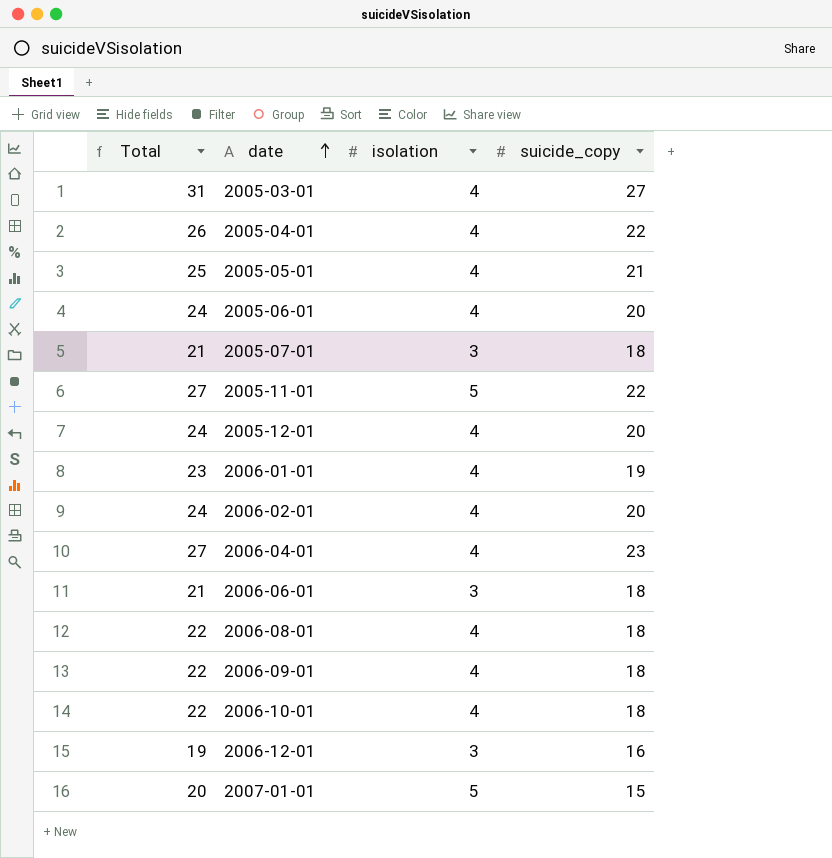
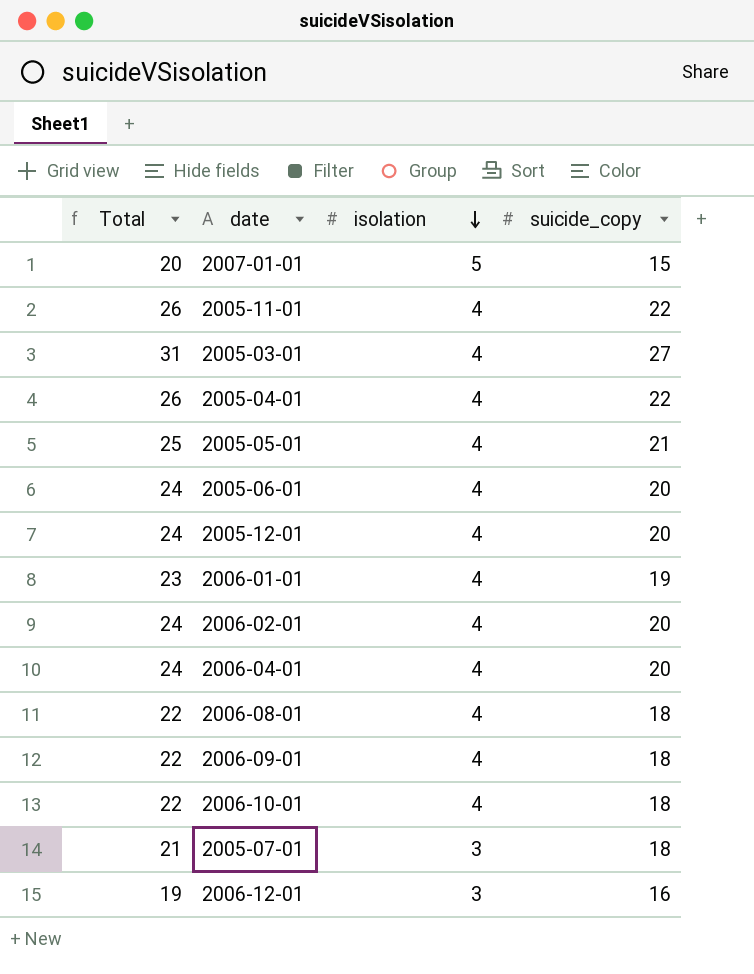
row order: date ascending -> isolation descending
row 2006-06-01: 21 | 3 | 18 -> none
2005-11-01 | Total: 27 -> 26
2005-11-01 | isolation: 5 -> 4
2006-04-01 | Total: 27 -> 24
2006-04-01 | suicide_copy: 23 -> 20

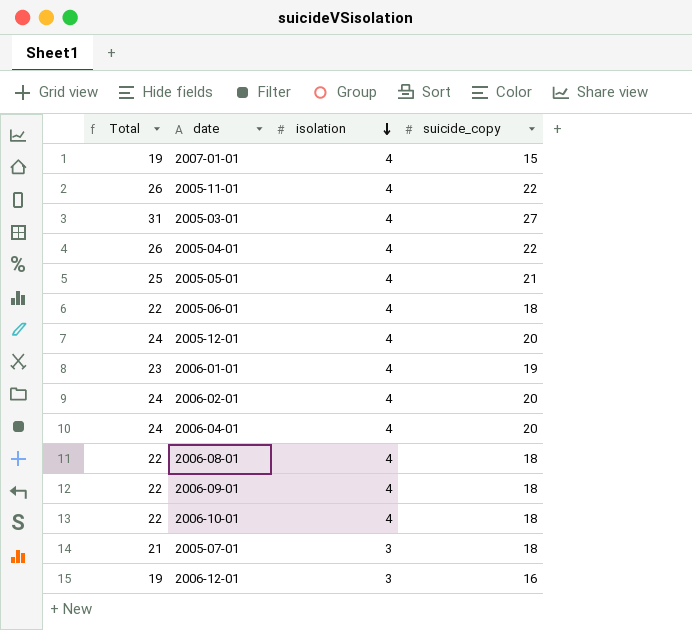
2007-01-01 | Total: 20 -> 19
2007-01-01 | isolation: 5 -> 4
2005-06-01 | Total: 24 -> 22
2005-06-01 | suicide_copy: 20 -> 18

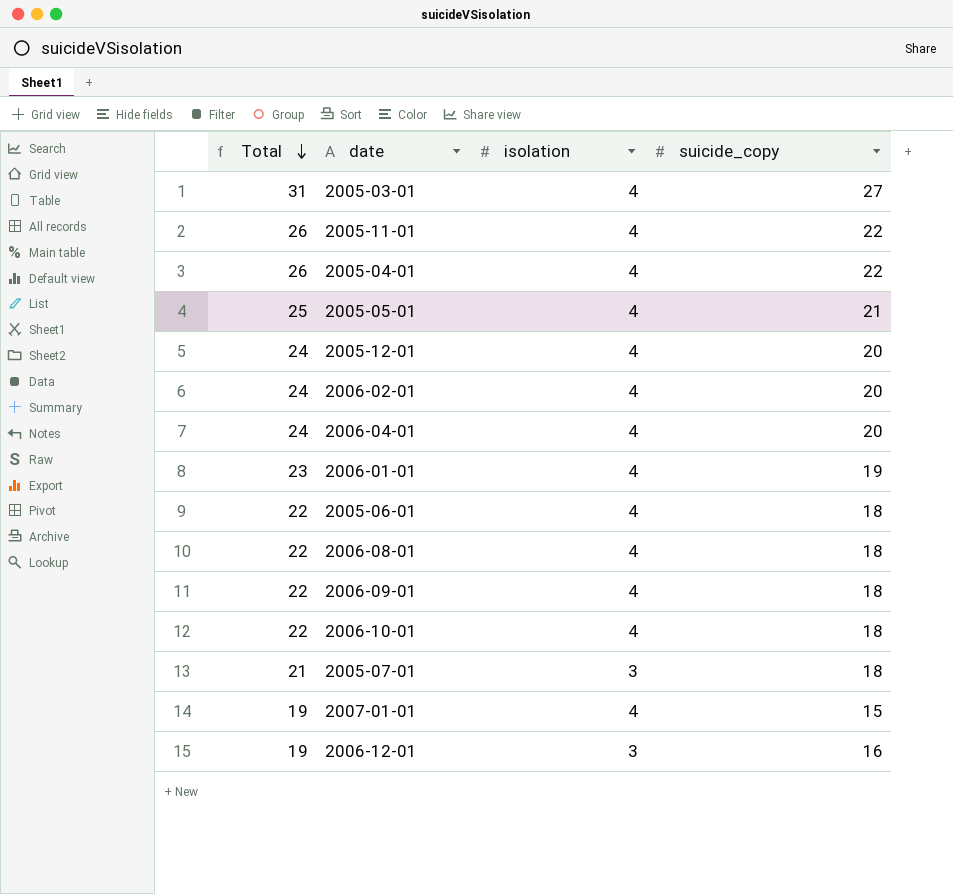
row order: isolation descending -> Total descending

